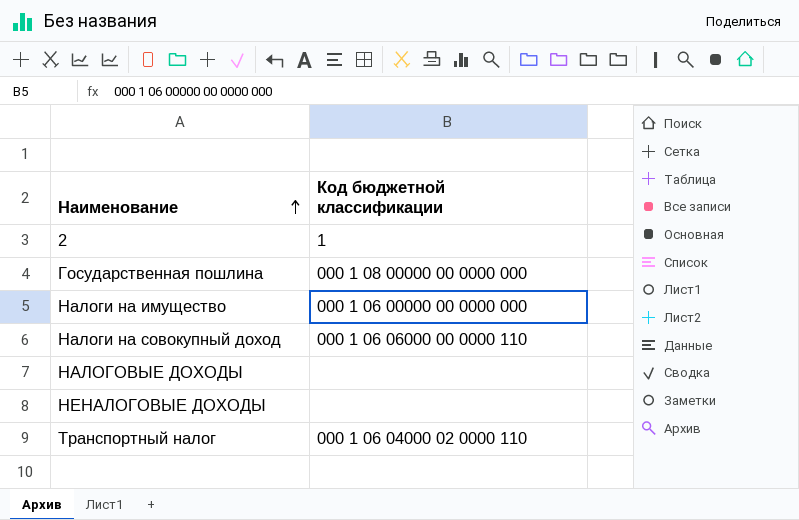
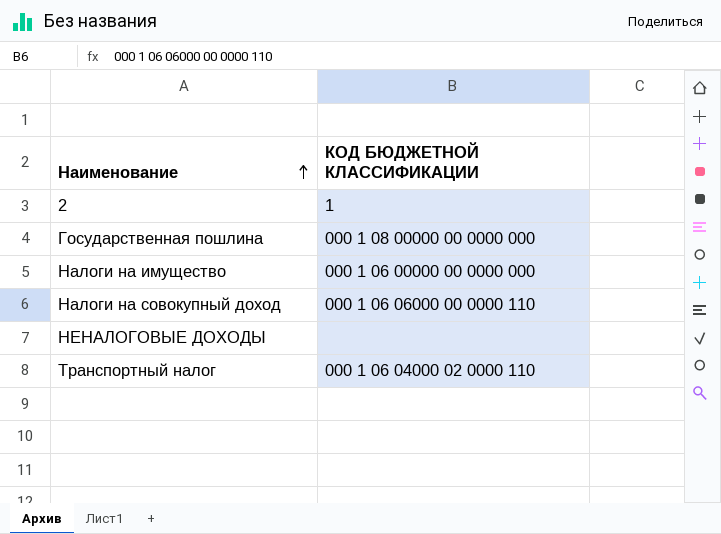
column name: Код бюджетной классификации -> КОД БЮДЖЕТНОЙ КЛАССИФИКАЦИИ
row НАЛОГОВЫЕ ДОХОДЫ: none -> none

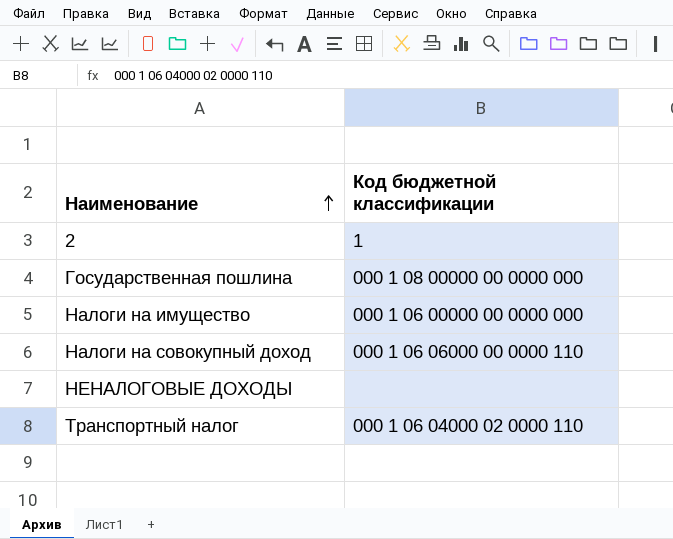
column name: КОД БЮДЖЕТНОЙ КЛАССИФИКАЦИИ -> Код бюджетной классификации

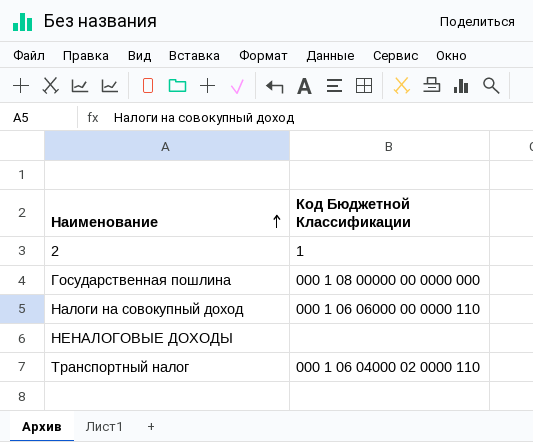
column name: Код бюджетной классификации -> Код Бюджетной Классификации
row Налоги на имущество: 000 1 06 00000 00 0000 000 -> none

